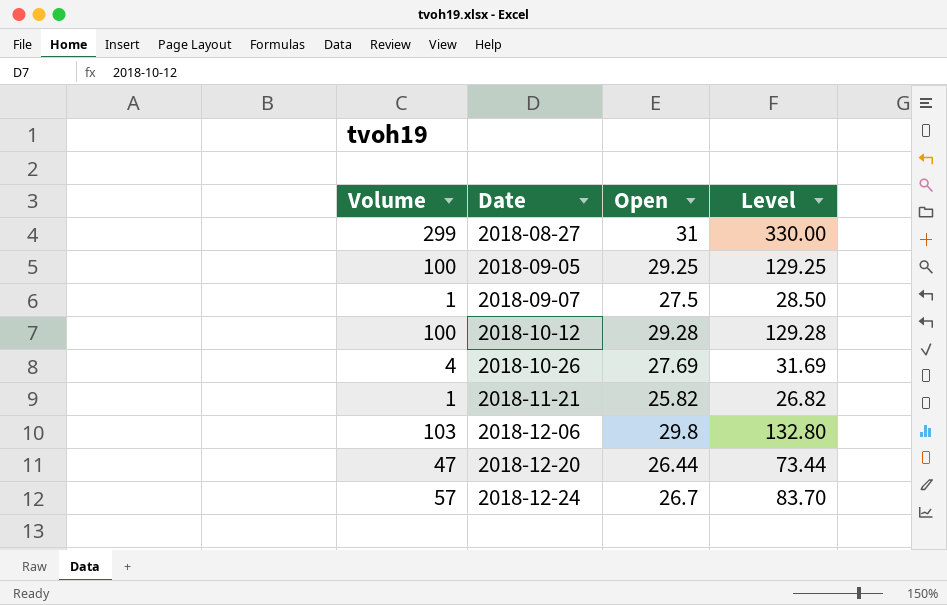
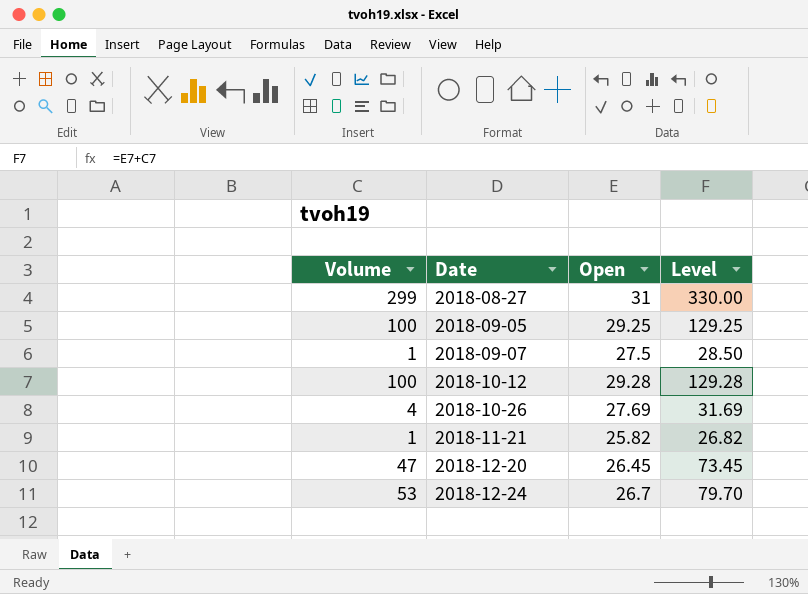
row 2018-12-06: 103 | 29.8 | 132.80 -> none
2018-12-20 | Open: 26.44 -> 26.45
2018-12-20 | Level: 73.44 -> 73.45
2018-12-24 | Volume: 57 -> 53
2018-12-24 | Level: 83.70 -> 79.70

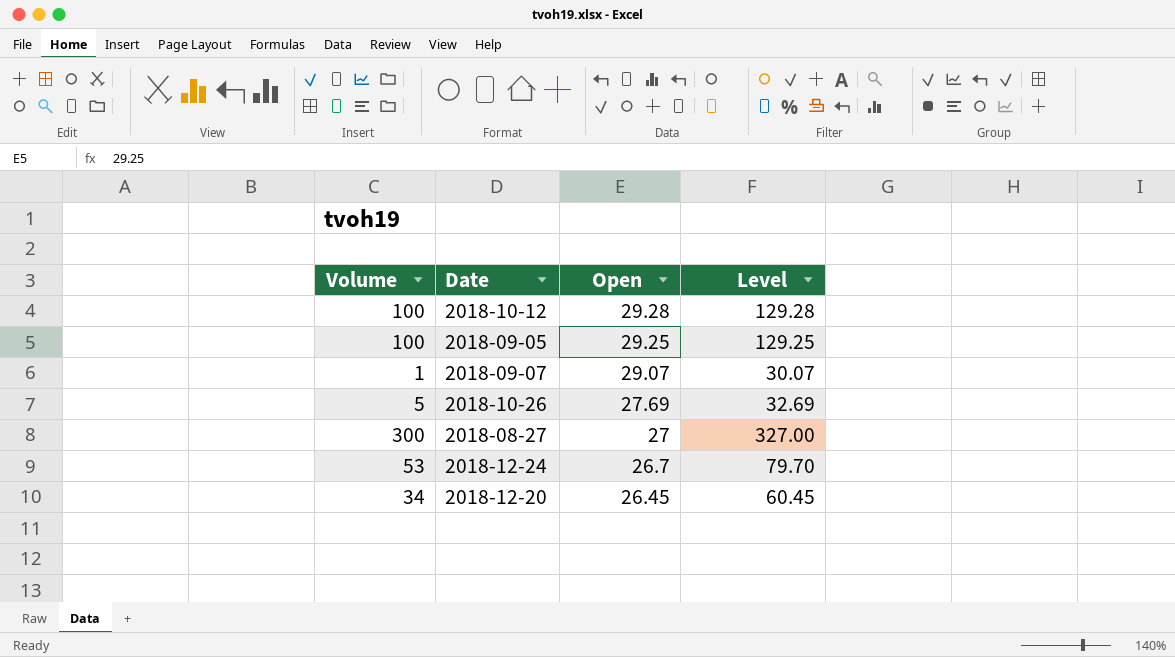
row order: Date ascending -> Open descending
row 2018-11-21: 1 | 25.82 | 26.82 -> none
2018-09-07 | Open: 27.5 -> 29.07
2018-09-07 | Level: 28.50 -> 30.07
2018-10-26 | Volume: 4 -> 5
2018-10-26 | Level: 31.69 -> 32.69
2018-08-27 | Volume: 299 -> 300
2018-08-27 | Open: 31 -> 27
2018-08-27 | Level: 330.00 -> 327.00
2018-12-20 | Volume: 47 -> 34
2018-12-20 | Level: 73.45 -> 60.45

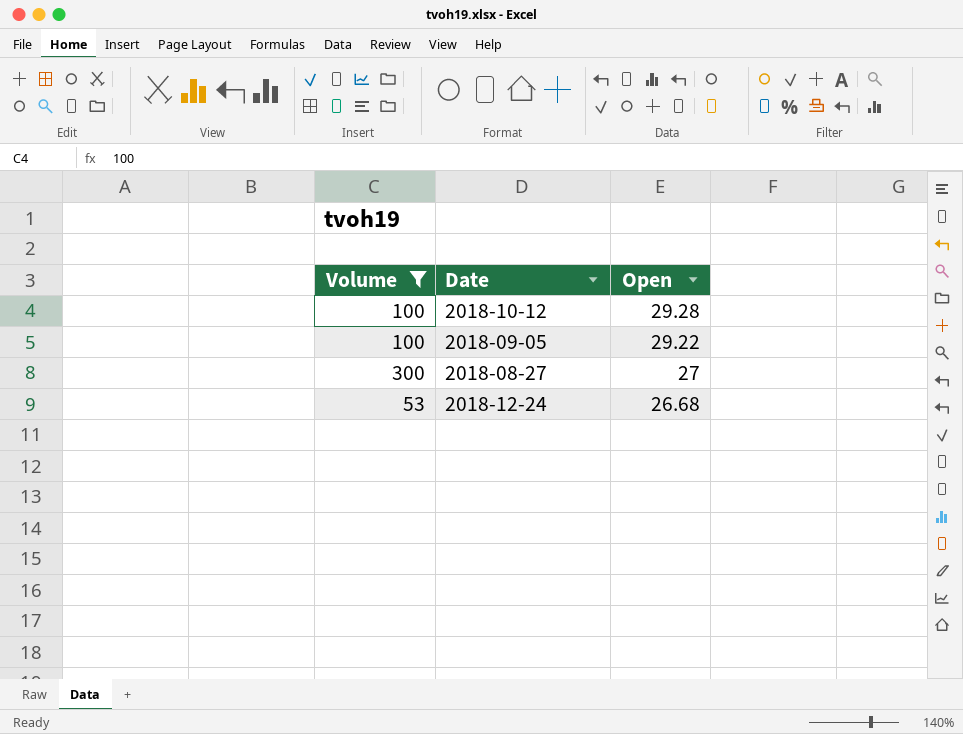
filter: none -> Volume >= 53
column Level | formula: [Volume] + [Open] -> none
2018-09-05 | Open: 29.25 -> 29.22
2018-12-24 | Open: 26.7 -> 26.68

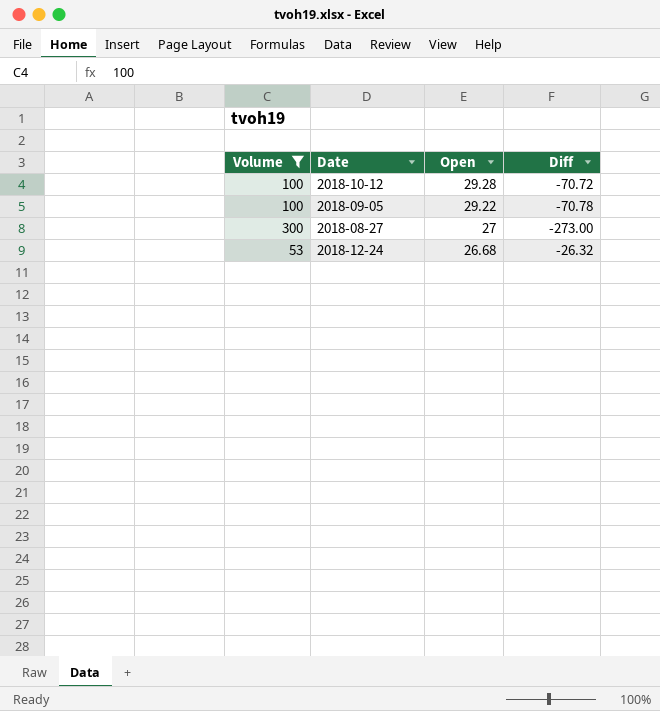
column Diff | formula: none -> [Open] - [Volume]

